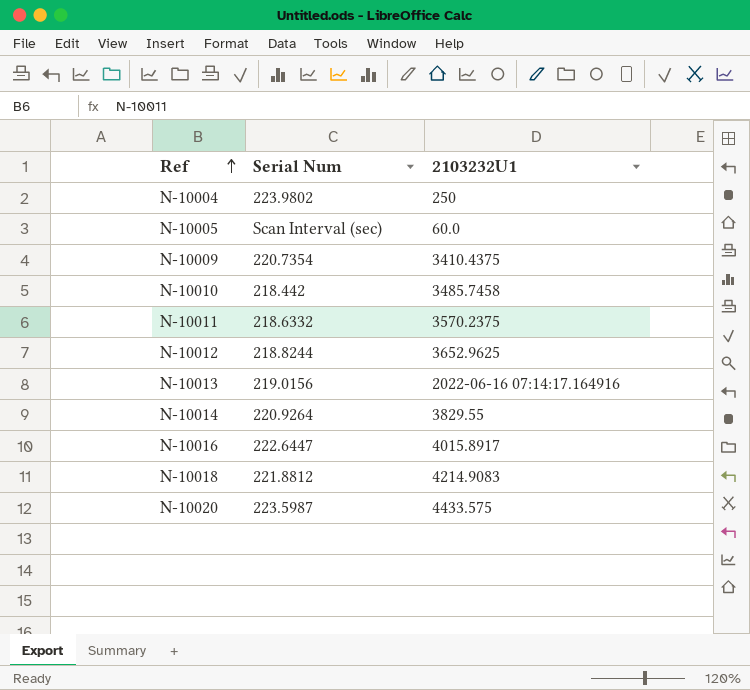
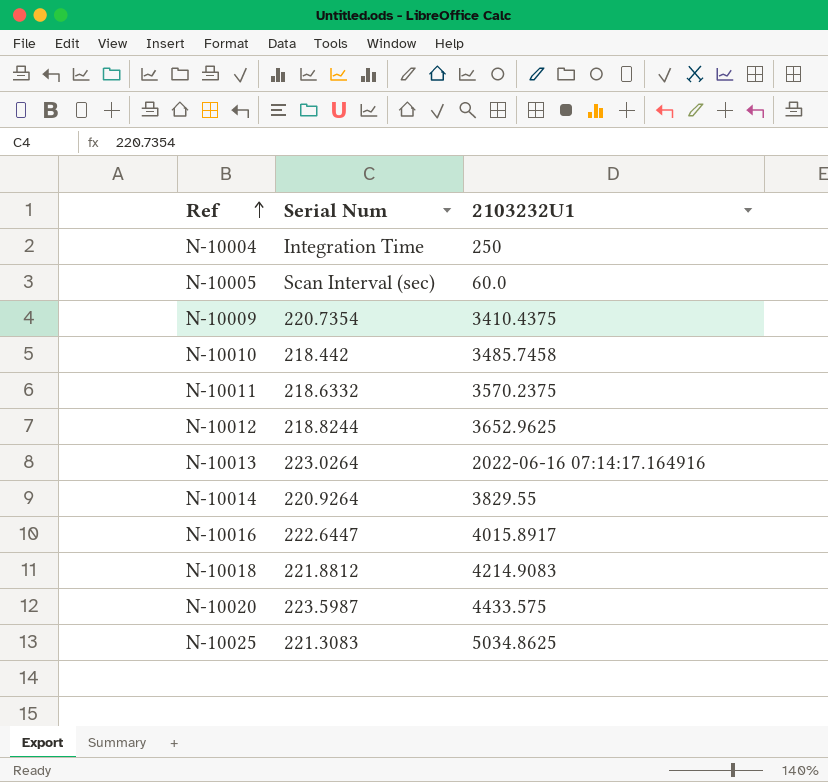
N-10004 | Serial Num: 223.9802 -> Integration Time
N-10013 | Serial Num: 219.0156 -> 223.0264
row N-10025: none -> 221.3083 | 5034.8625

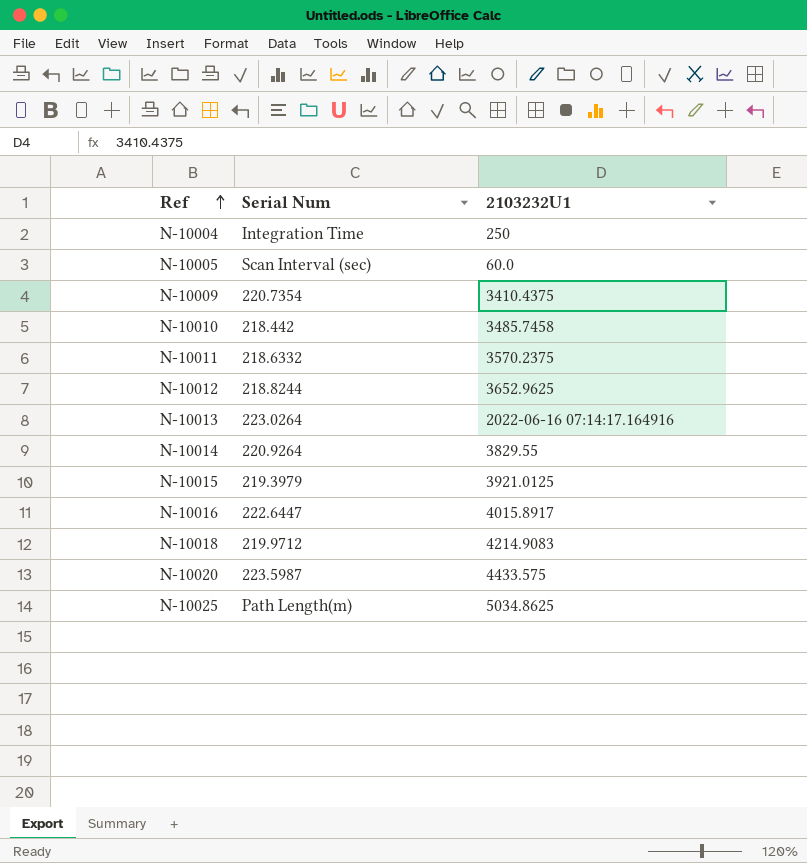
row N-10015: none -> 219.3979 | 3921.0125
N-10018 | Serial Num: 221.8812 -> 219.9712
N-10025 | Serial Num: 221.3083 -> Path Length(m)

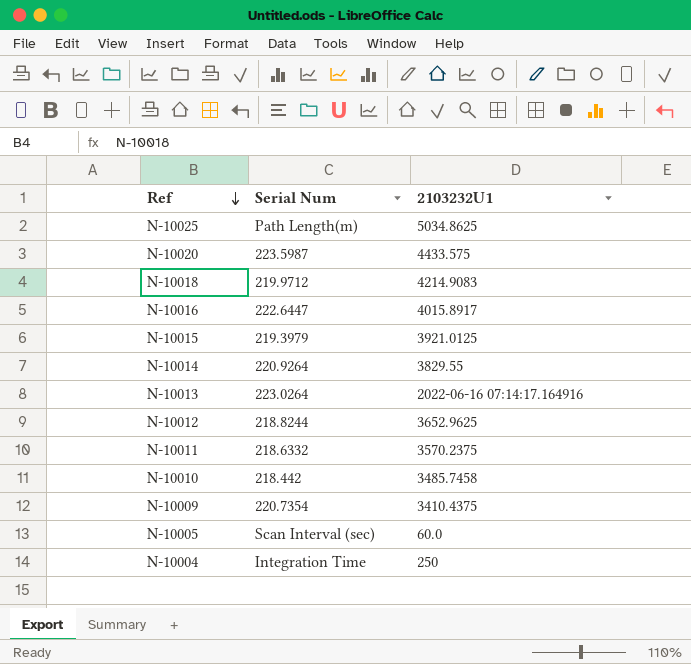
row order: Ref ascending -> Ref descending

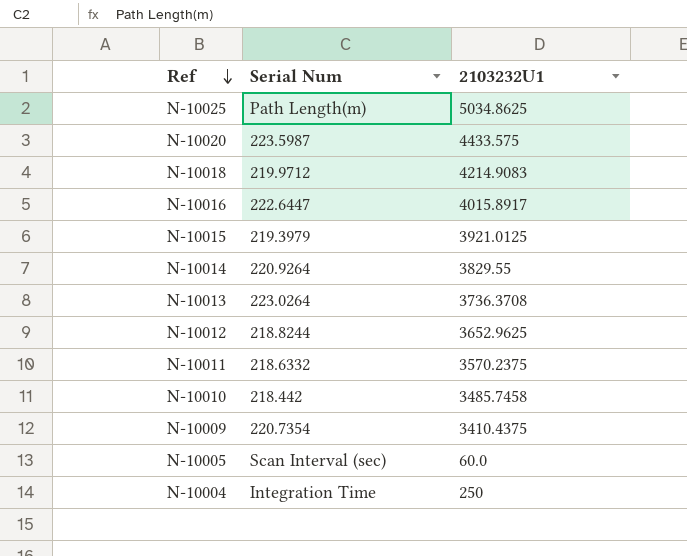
N-10013 | 2103232U1: 2022-06-16 07:14:17.164916 -> 3736.3708

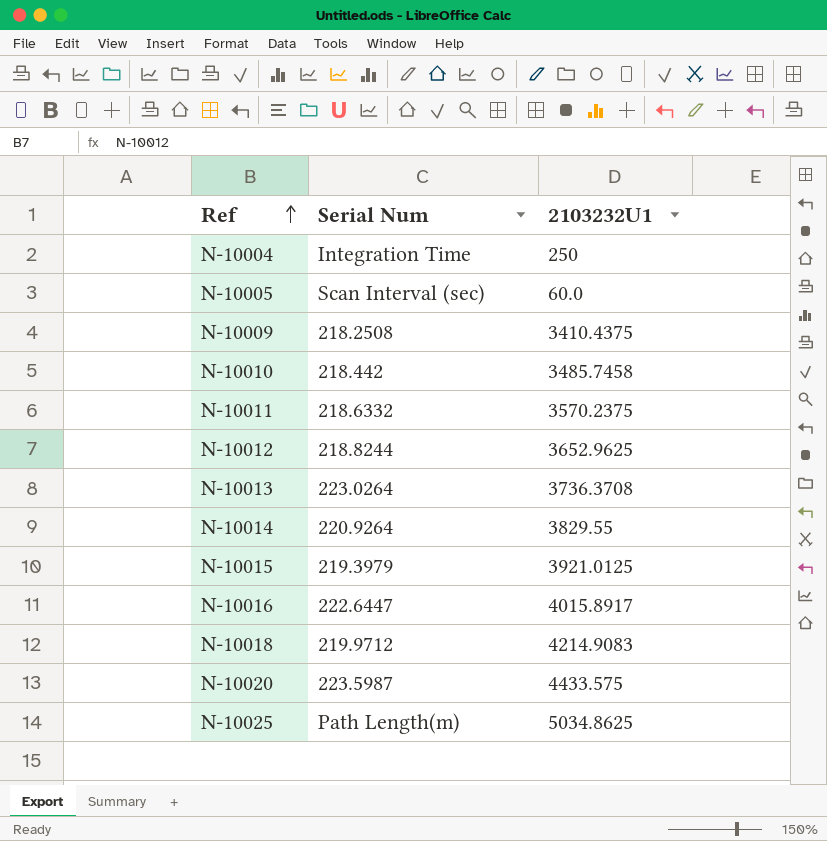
row order: Ref descending -> Ref ascending
N-10009 | Serial Num: 220.7354 -> 218.2508

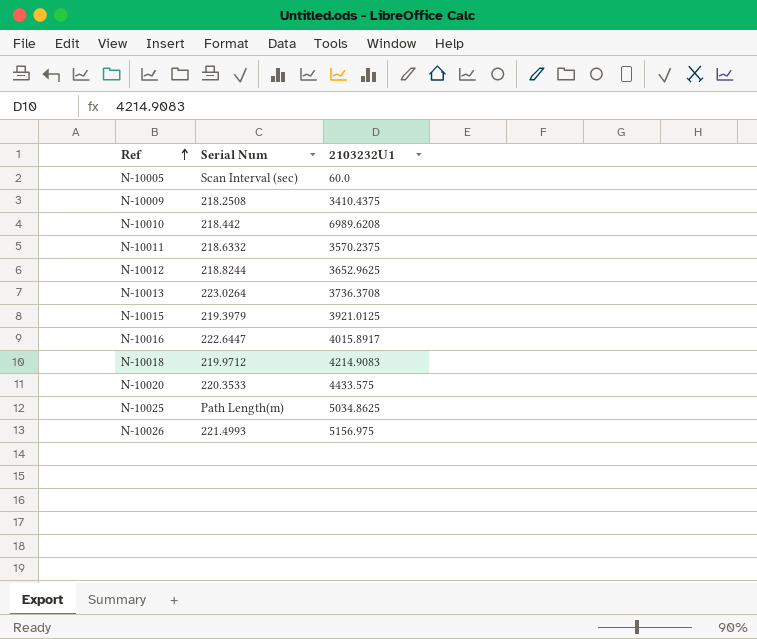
row N-10004: Integration Time | 250 -> none
row N-10014: 220.9264 | 3829.55 -> none
N-10010 | 2103232U1: 3485.7458 -> 6989.6208
N-10020 | Serial Num: 223.5987 -> 220.3533
row N-10026: none -> 221.4993 | 5156.975

